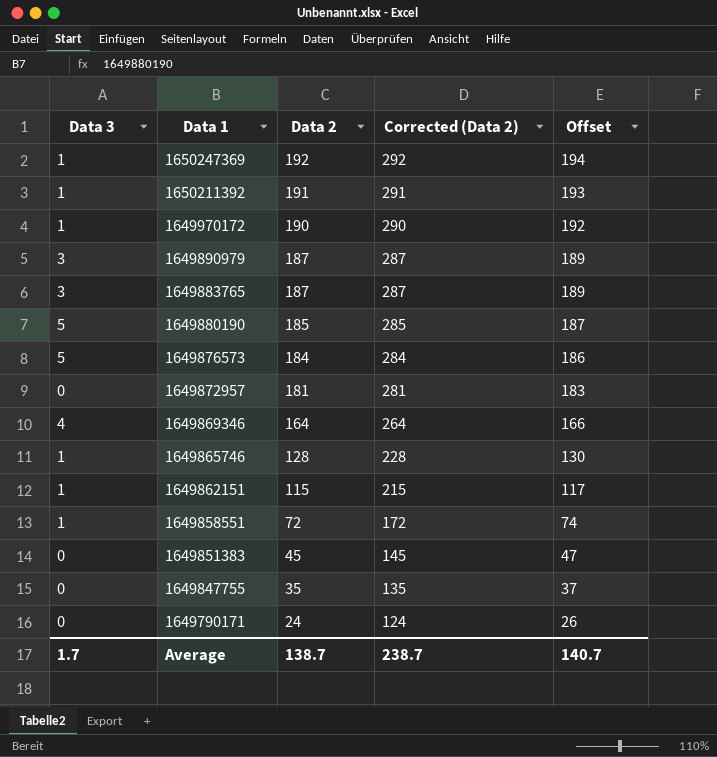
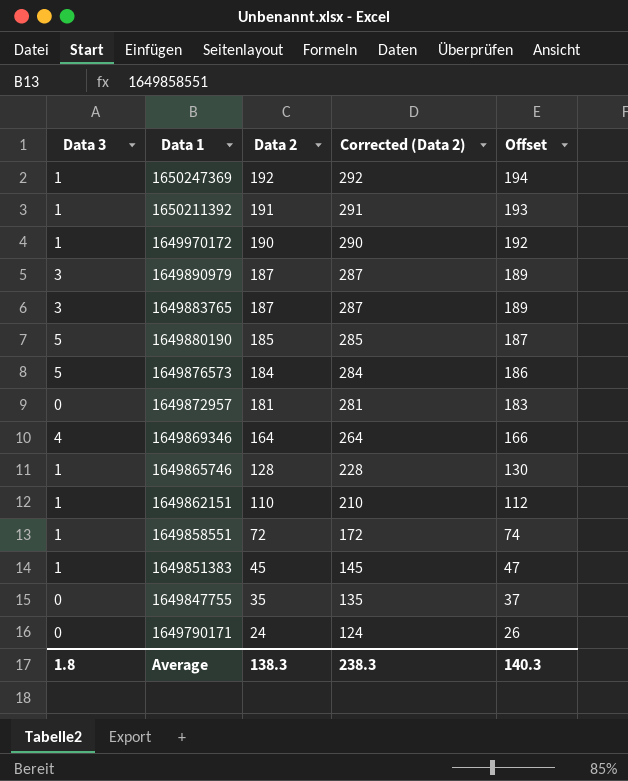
1649862151 | Data 2: 115 -> 110
1649862151 | Corrected (Data 2): 215 -> 210
1649862151 | Offset: 117 -> 112
1649851383 | Data 3: 0 -> 1
Average | Data 3: 1.7 -> 1.8
Average | Data 2: 138.7 -> 138.3
Average | Corrected (Data 2): 238.7 -> 238.3
Average | Offset: 140.7 -> 140.3

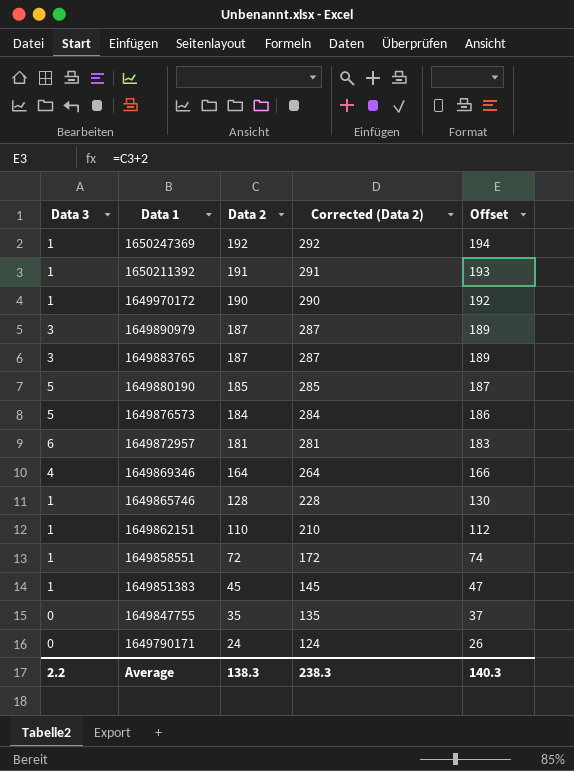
1649872957 | Data 3: 0 -> 6
Average | Data 3: 1.8 -> 2.2

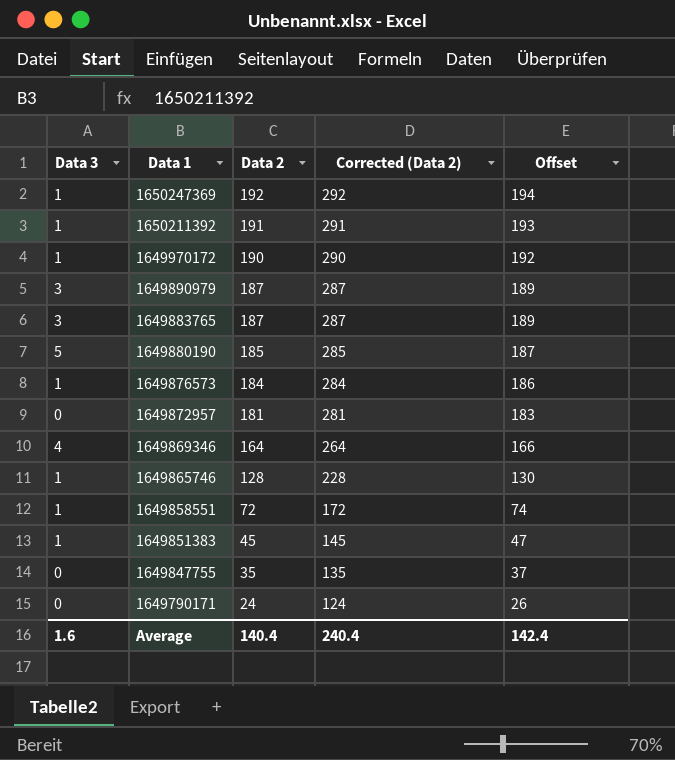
row 1649862151: 1 | 110 | 210 | 112 -> none
1649876573 | Data 3: 5 -> 1
1649872957 | Data 3: 6 -> 0
Average | Data 3: 2.2 -> 1.6
Average | Data 2: 138.3 -> 140.4
Average | Corrected (Data 2): 238.3 -> 240.4
Average | Offset: 140.3 -> 142.4

